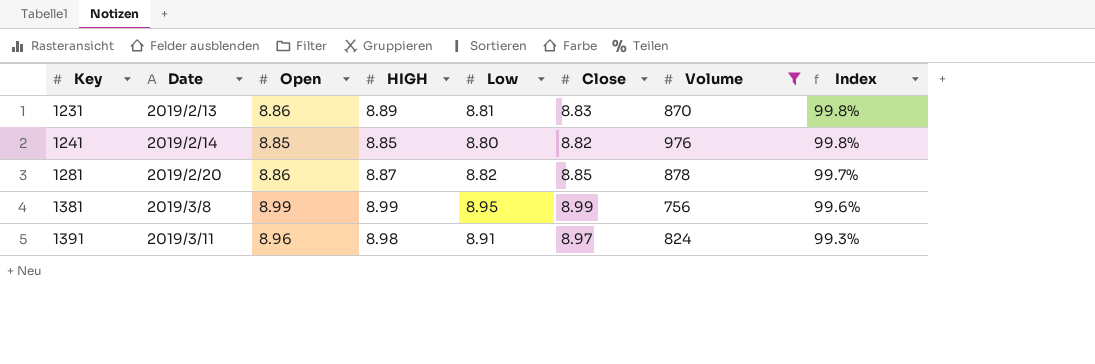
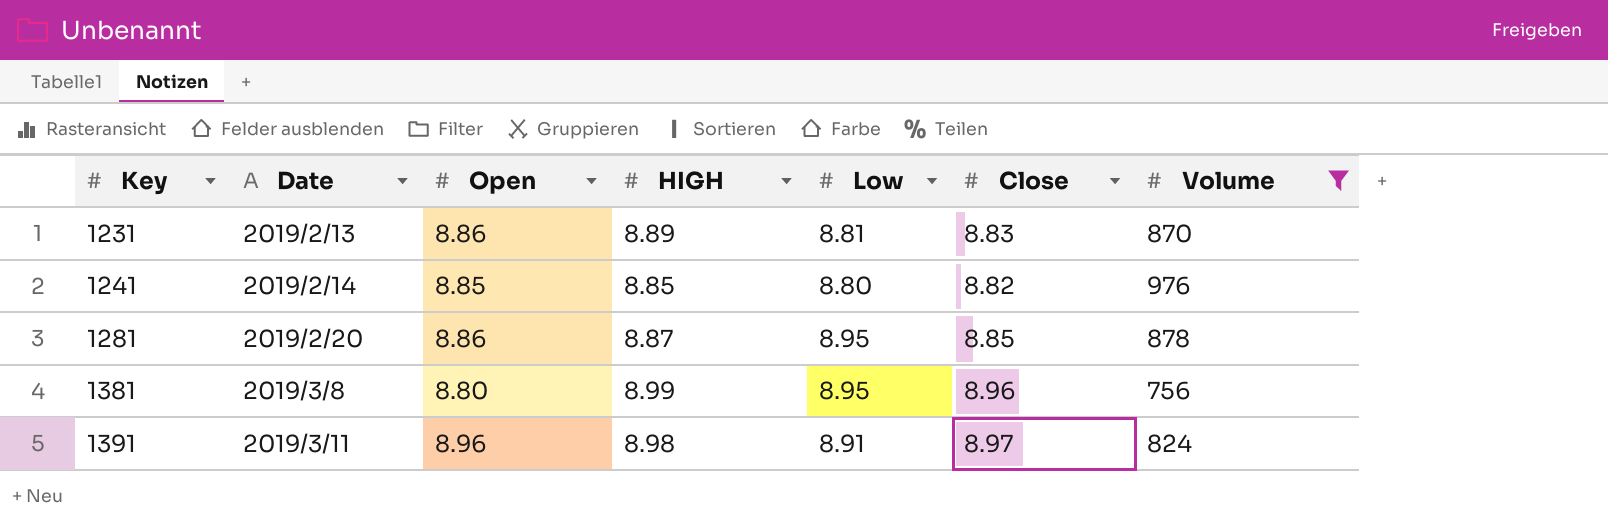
column Index | formula: [Low] / [Close] -> none
1281 | Low: 8.82 -> 8.95
1381 | Open: 8.99 -> 8.80
1381 | Close: 8.99 -> 8.96

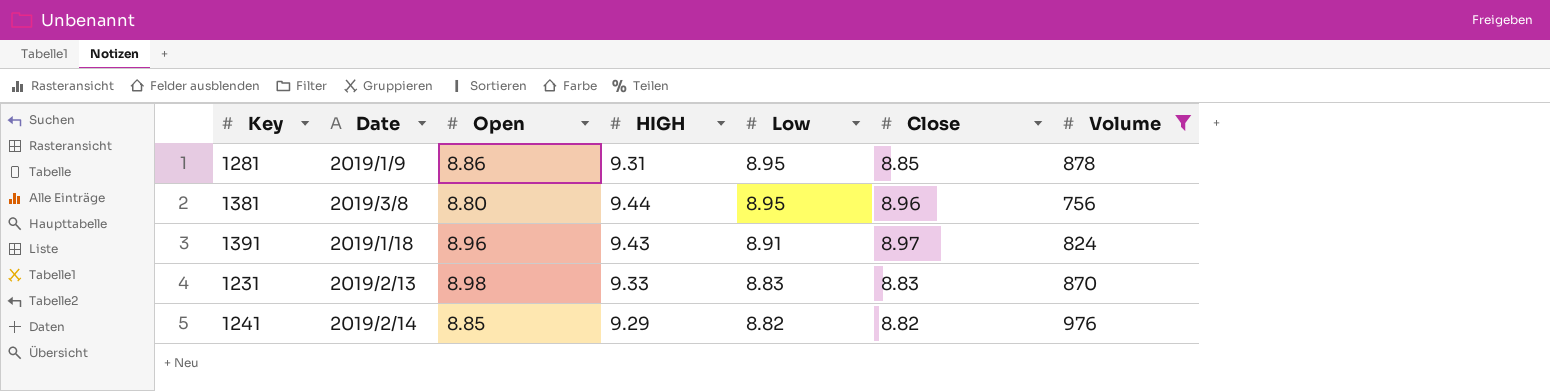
row order: Key ascending -> Low descending
1281 | Date: 2019/2/20 -> 2019/1/9
1281 | HIGH: 8.87 -> 9.31
1381 | HIGH: 8.99 -> 9.44
1391 | Date: 2019/3/11 -> 2019/1/18
1391 | HIGH: 8.98 -> 9.43
1231 | Open: 8.86 -> 8.98
1231 | HIGH: 8.89 -> 9.33
1231 | Low: 8.81 -> 8.83
1241 | HIGH: 8.85 -> 9.29
1241 | Low: 8.80 -> 8.82

